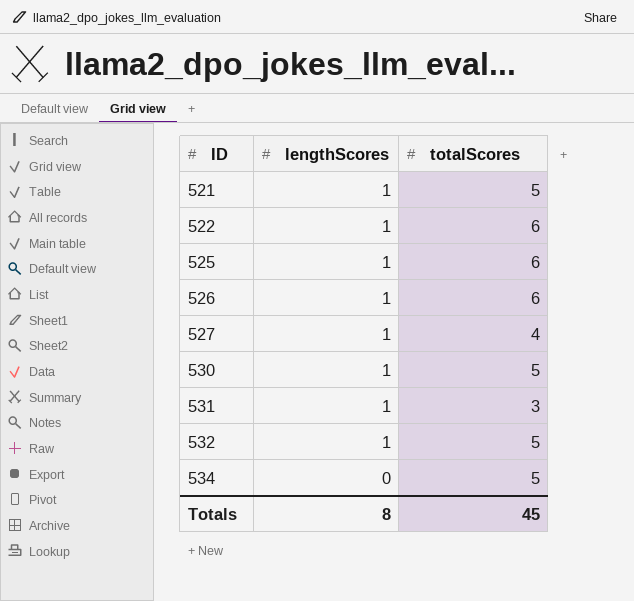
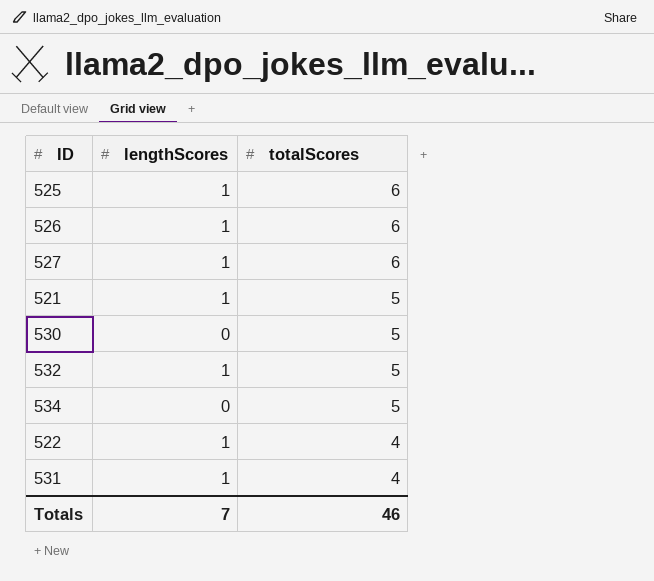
row order: ID ascending -> totalScores descending
527 | totalScores: 4 -> 6
530 | lengthScores: 1 -> 0
522 | totalScores: 6 -> 4
531 | totalScores: 3 -> 4
Totals | lengthScores: 8 -> 7
Totals | totalScores: 45 -> 46

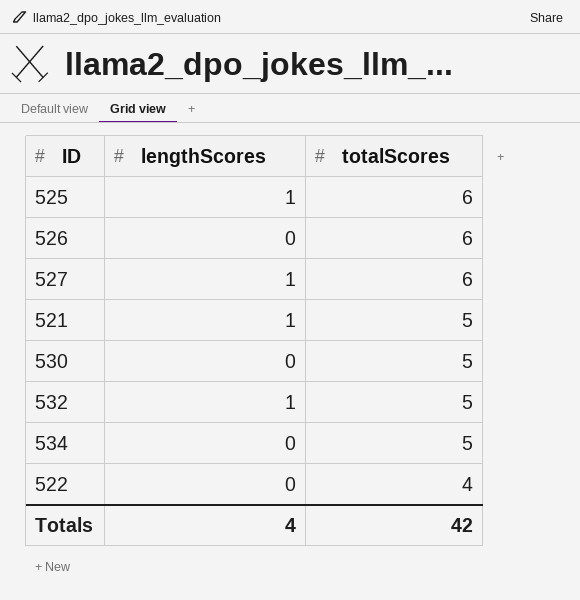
row 531: 1 | 4 -> none
526 | lengthScores: 1 -> 0
522 | lengthScores: 1 -> 0
Totals | lengthScores: 7 -> 4
Totals | totalScores: 46 -> 42

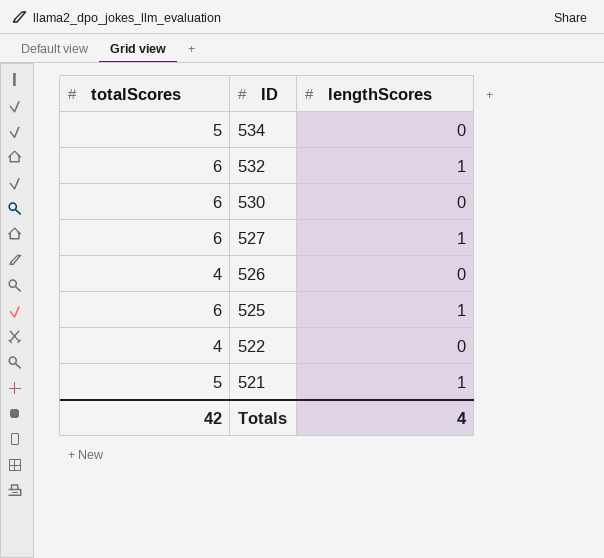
row order: totalScores descending -> ID descending
column totalScores | position: 3 -> 1
532 | totalScores: 5 -> 6
530 | totalScores: 5 -> 6
526 | totalScores: 6 -> 4

